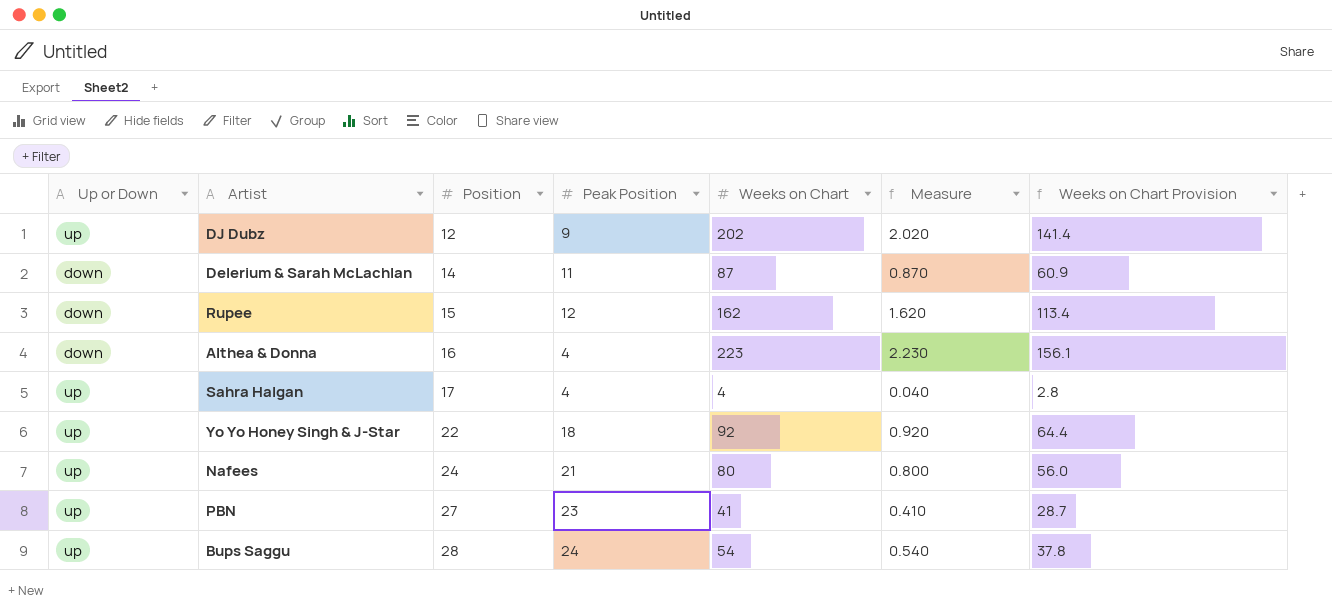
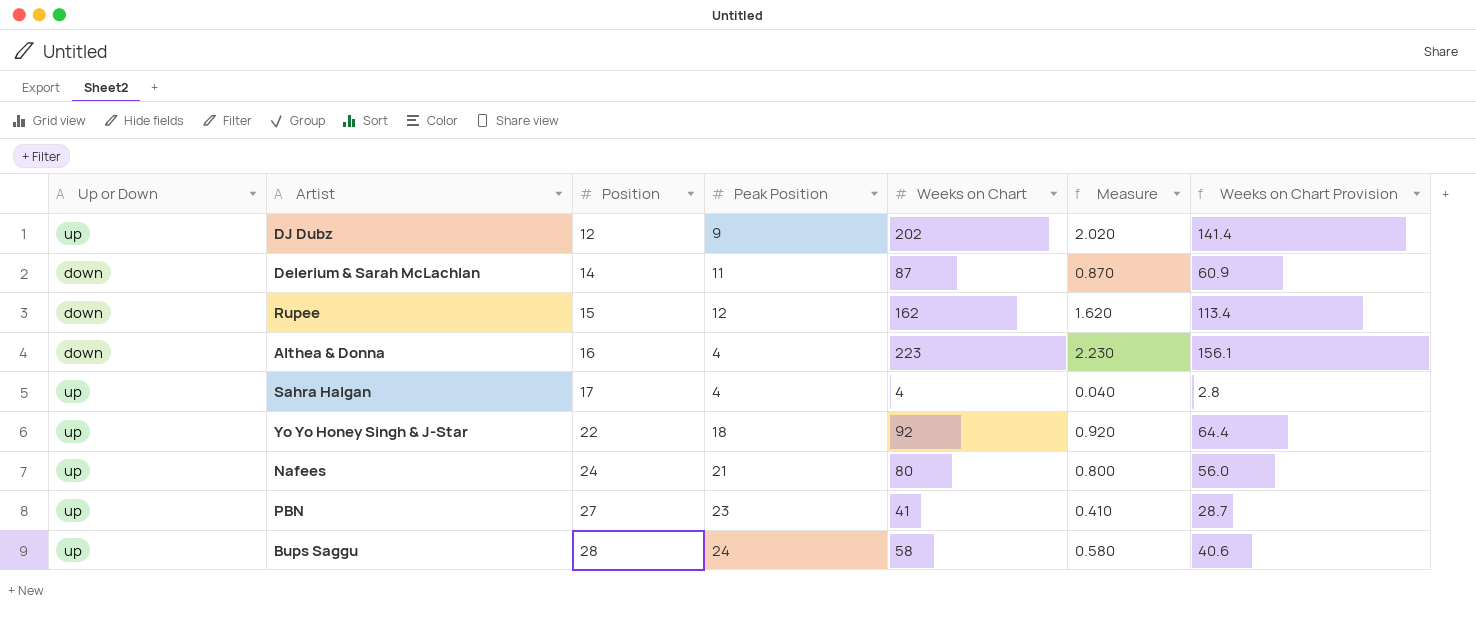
Bups Saggu | Weeks on Chart: 54 -> 58
Bups Saggu | Measure: 0.540 -> 0.580
Bups Saggu | Weeks on Chart Provision: 37.8 -> 40.6

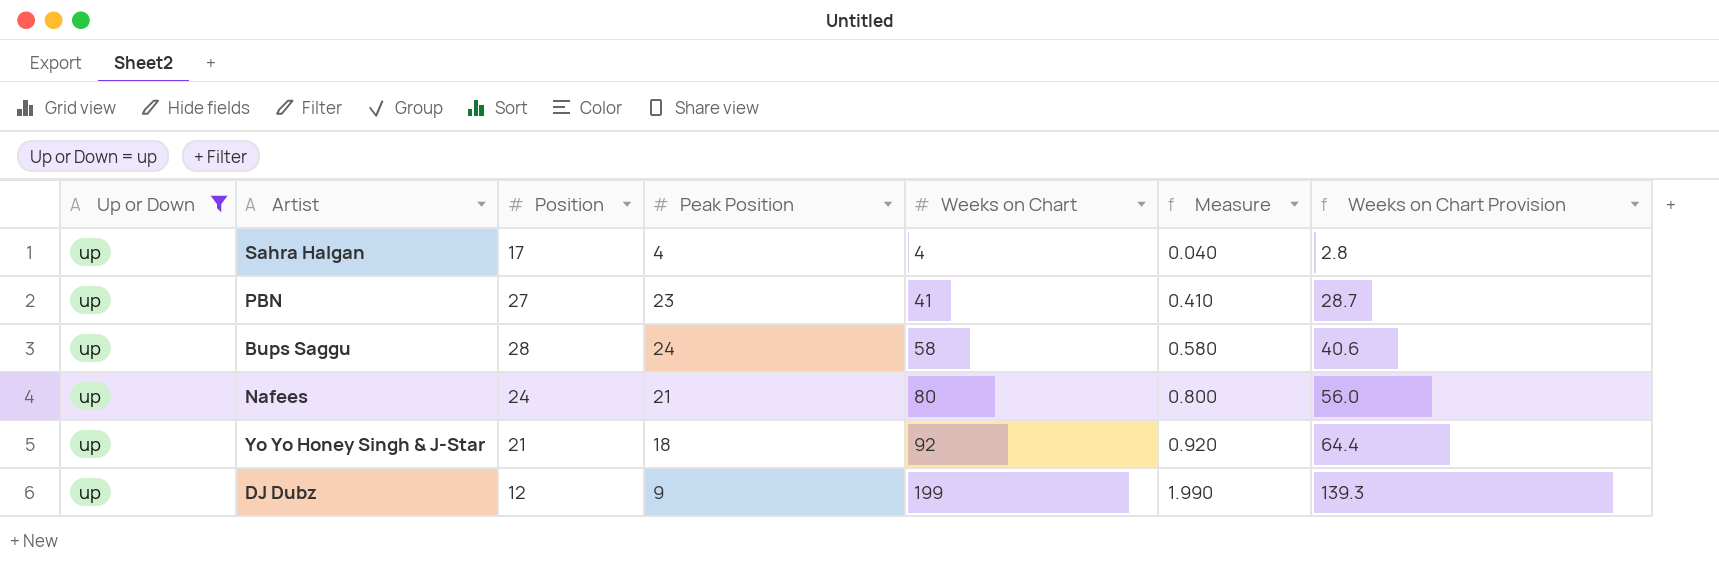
filter: none -> Up or Down = up
row order: Position ascending -> Weeks on Chart ascending
Yo Yo Honey Singh & J-Star | Position: 22 -> 21
DJ Dubz | Weeks on Chart: 202 -> 199
DJ Dubz | Measure: 2.020 -> 1.990
DJ Dubz | Weeks on Chart Provision: 141.4 -> 139.3

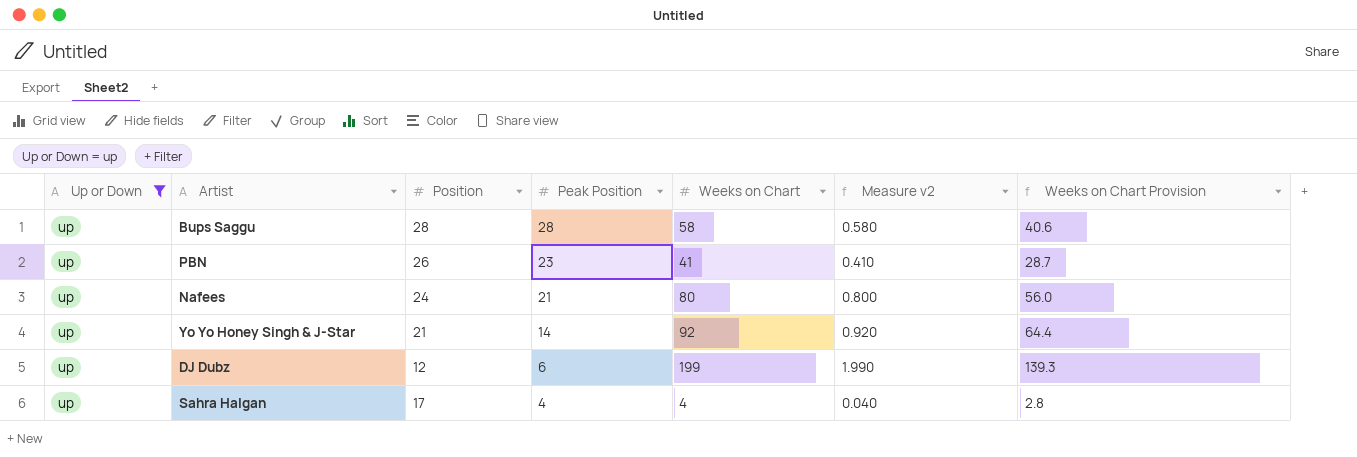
row order: Weeks on Chart ascending -> Peak Position descending
column name: Measure -> Measure v2
Bups Saggu | Peak Position: 24 -> 28
PBN | Position: 27 -> 26
Yo Yo Honey Singh & J-Star | Peak Position: 18 -> 14
DJ Dubz | Peak Position: 9 -> 6

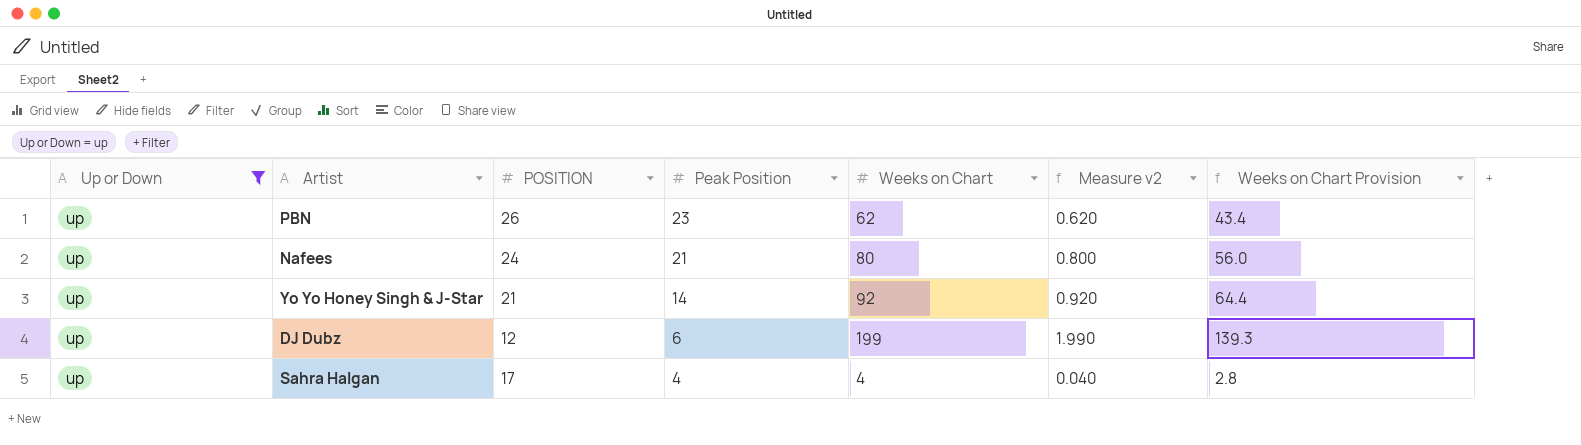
column name: Position -> POSITION
row Bups Saggu: up | 28 | 28 | 58 | 0.580 | 40.6 -> none
PBN | Weeks on Chart: 41 -> 62
PBN | Measure v2: 0.410 -> 0.620
PBN | Weeks on Chart Provision: 28.7 -> 43.4

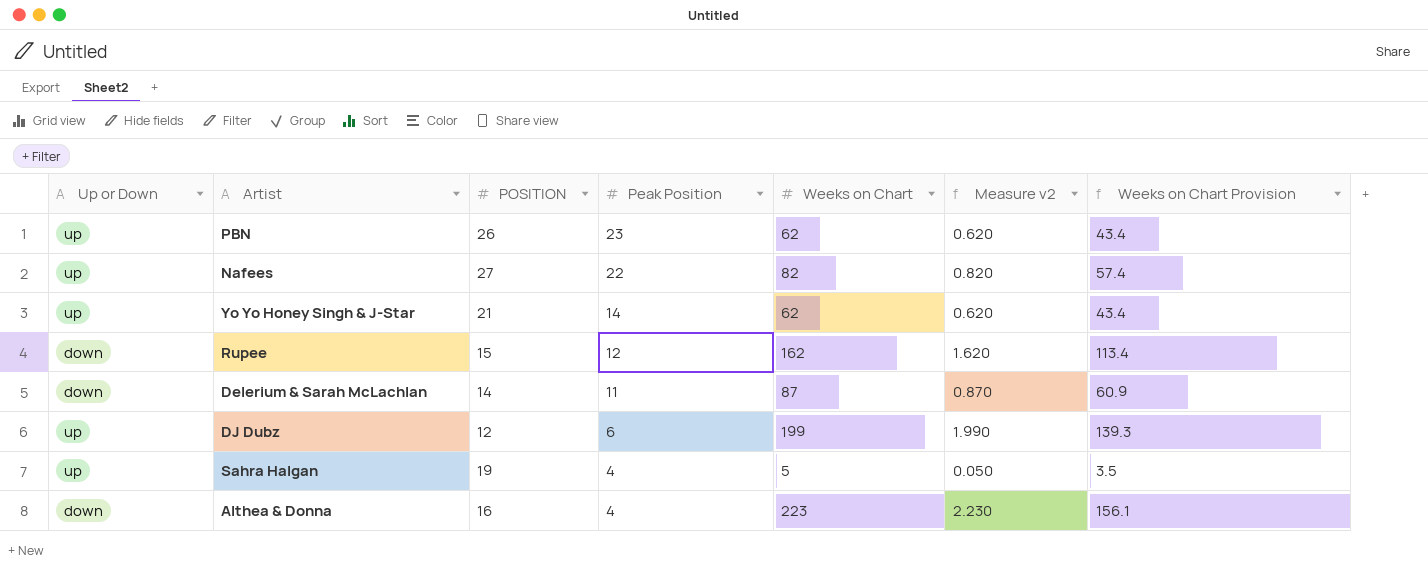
filter: Up or Down = up -> none
Nafees | POSITION: 24 -> 27
Nafees | Peak Position: 21 -> 22
Nafees | Weeks on Chart: 80 -> 82
Nafees | Measure v2: 0.800 -> 0.820
Nafees | Weeks on Chart Provision: 56.0 -> 57.4
Yo Yo Honey Singh & J-Star | Weeks on Chart: 92 -> 62
Yo Yo Honey Singh & J-Star | Measure v2: 0.920 -> 0.620
Yo Yo Honey Singh & J-Star | Weeks on Chart Provision: 64.4 -> 43.4
Sahra Halgan | POSITION: 17 -> 19
Sahra Halgan | Weeks on Chart: 4 -> 5
Sahra Halgan | Measure v2: 0.040 -> 0.050
Sahra Halgan | Weeks on Chart Provision: 2.8 -> 3.5

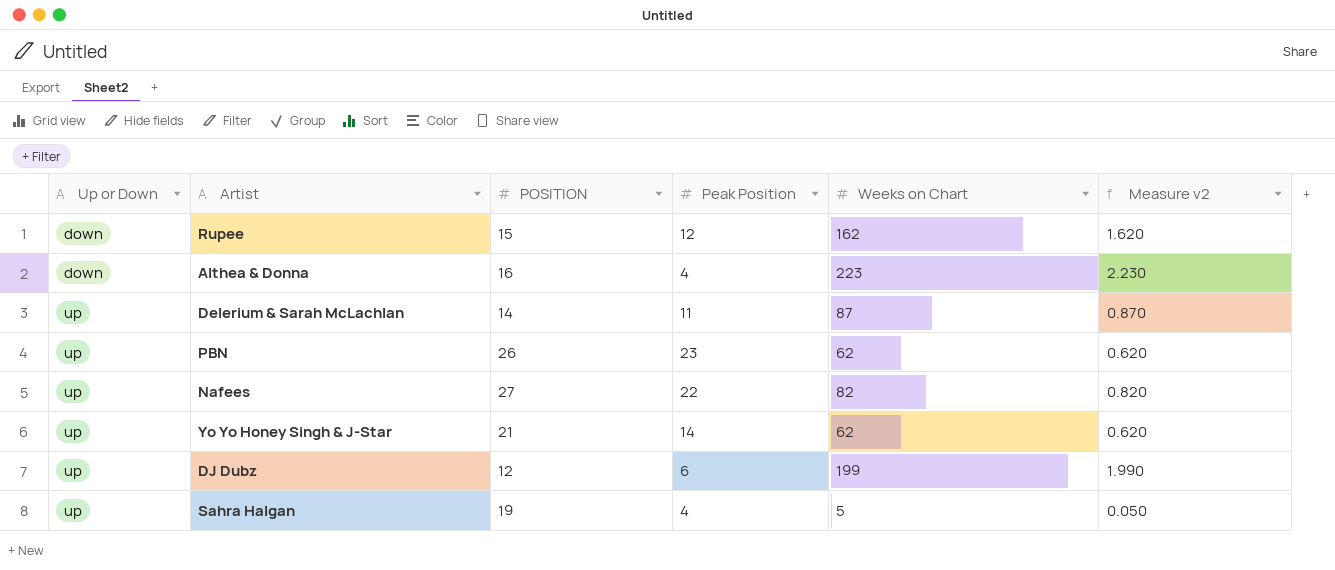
row order: Peak Position descending -> Up or Down ascending
column Weeks on Chart Provision | formula: [Weeks on Chart] * 0.7 -> none
Delerium & Sarah McLachlan | Up or Down: down -> up

